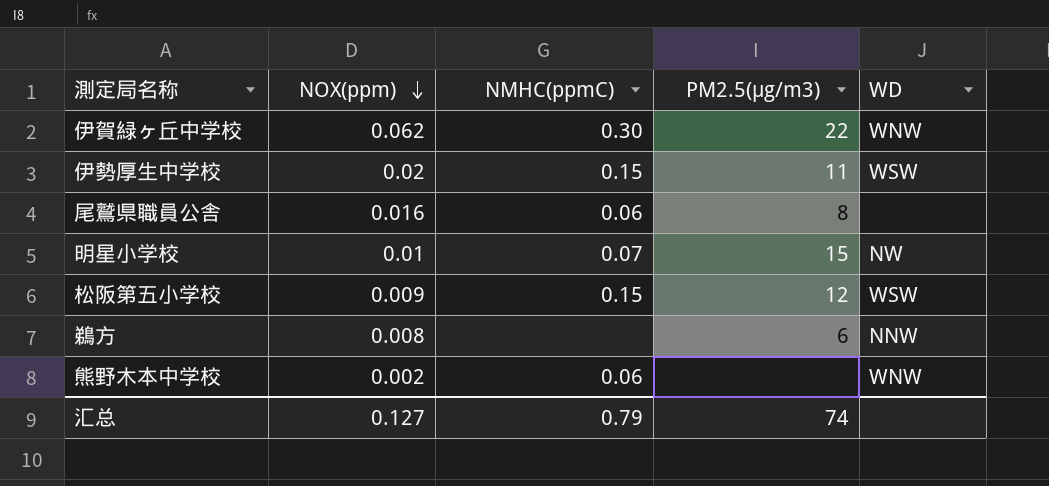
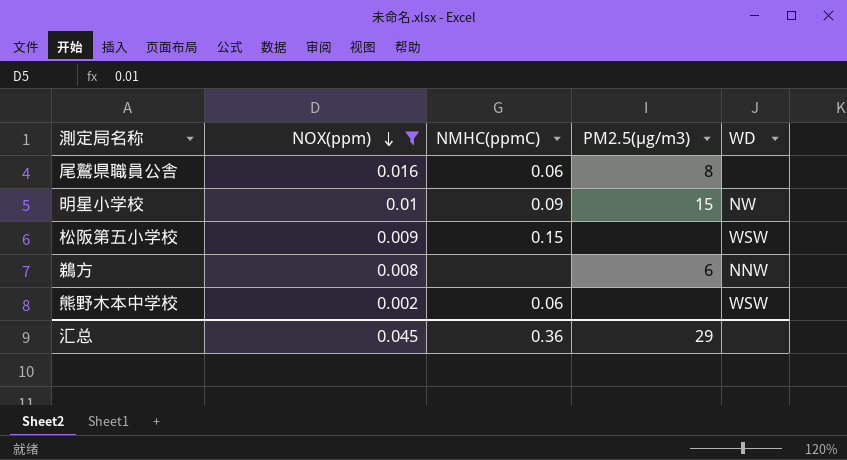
filter: none -> NOX(ppm) <= 0.016
明星小学校 | NMHC(ppmC): 0.07 -> 0.09
松阪第五小学校 | PM2.5(μg/m3): 12 -> none
熊野木本中学校 | WD: WNW -> WSW
汇总 | NOX(ppm): 0.127 -> 0.045
汇总 | NMHC(ppmC): 0.79 -> 0.36
汇总 | PM2.5(μg/m3): 74 -> 29

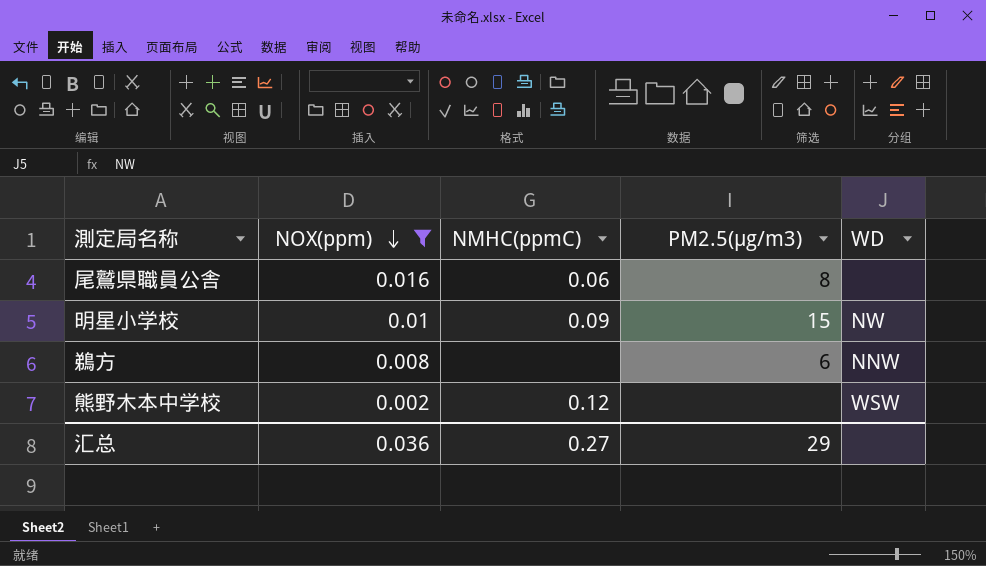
row 松阪第五小学校: 0.009 | 0.15 | none | WSW -> none
熊野木本中学校 | NMHC(ppmC): 0.06 -> 0.12
汇总 | NOX(ppm): 0.045 -> 0.036
汇总 | NMHC(ppmC): 0.36 -> 0.27

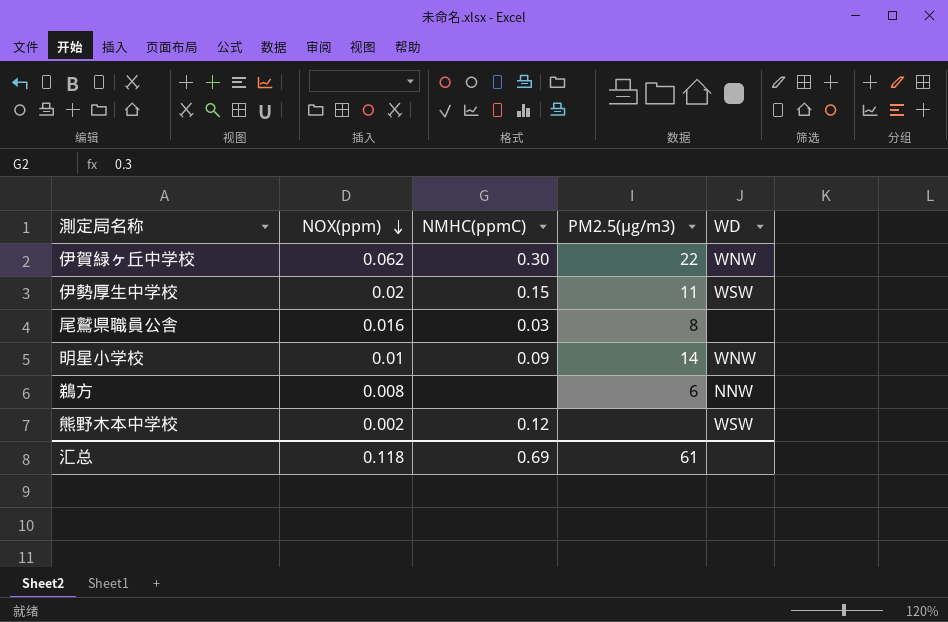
filter: NOX(ppm) <= 0.016 -> none
尾鷲県職員公舎 | NMHC(ppmC): 0.06 -> 0.03
明星小学校 | PM2.5(μg/m3): 15 -> 14
明星小学校 | WD: NW -> WNW
汇总 | NOX(ppm): 0.036 -> 0.118
汇总 | NMHC(ppmC): 0.27 -> 0.69
汇总 | PM2.5(μg/m3): 29 -> 61

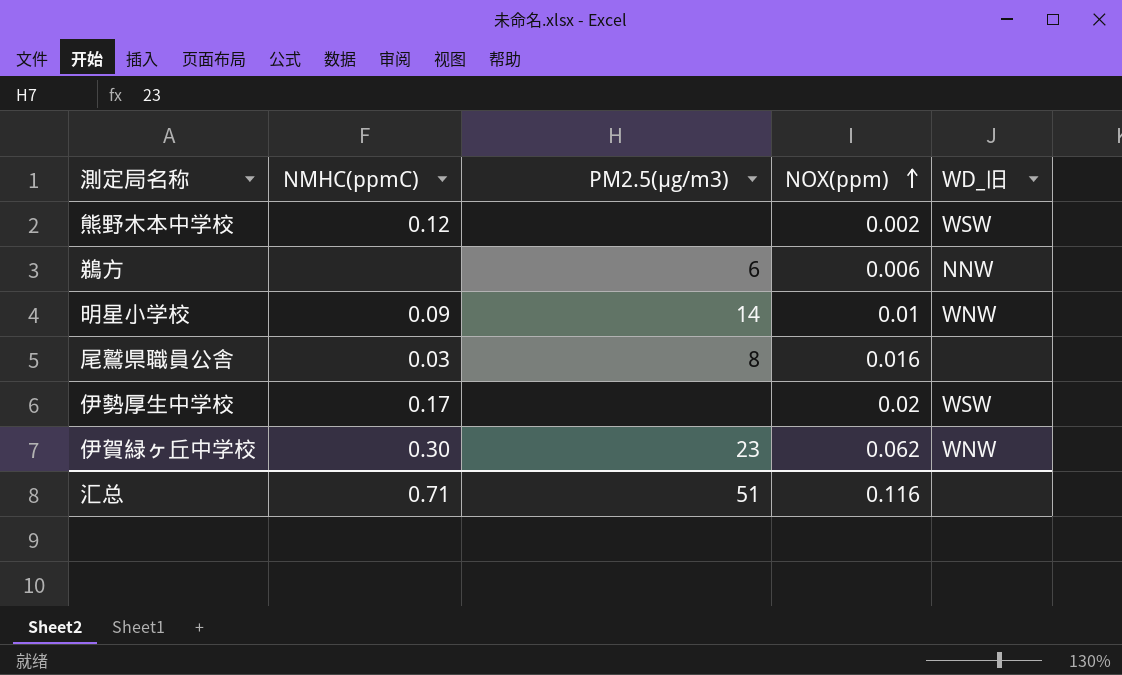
row order: NOX(ppm) descending -> NOX(ppm) ascending
column NOX(ppm) | position: 2 -> 4
column name: WD -> WD_旧
鵜方 | NOX(ppm): 0.008 -> 0.006
伊勢厚生中学校 | NMHC(ppmC): 0.15 -> 0.17
伊勢厚生中学校 | PM2.5(μg/m3): 11 -> none
伊賀緑ヶ丘中学校 | PM2.5(μg/m3): 22 -> 23
汇总 | NMHC(ppmC): 0.69 -> 0.71
汇总 | PM2.5(μg/m3): 61 -> 51
汇总 | NOX(ppm): 0.118 -> 0.116

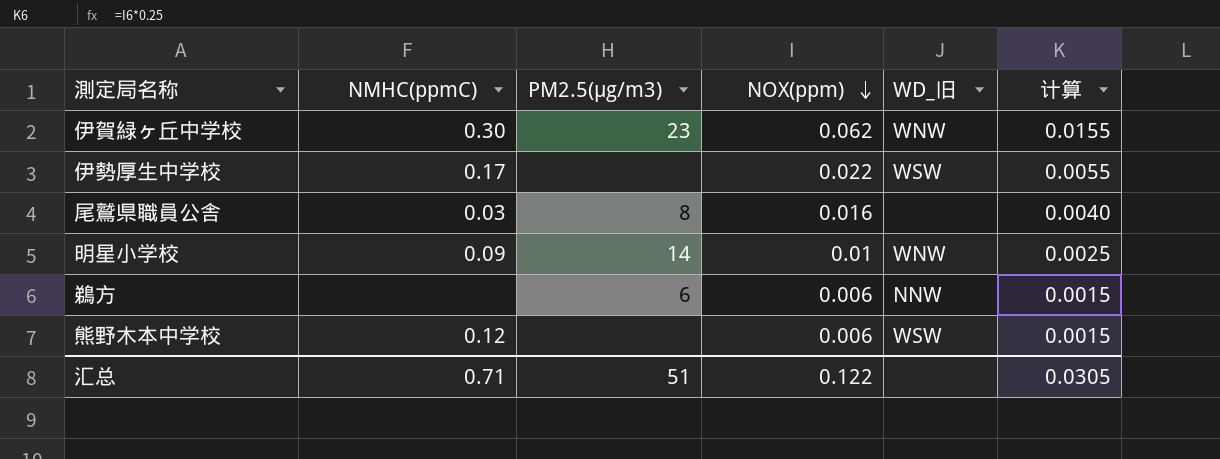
row order: NOX(ppm) ascending -> NOX(ppm) descending
column 计算 | formula: none -> [NOX(ppm)] * 0.25
伊勢厚生中学校 | NOX(ppm): 0.02 -> 0.022
熊野木本中学校 | NOX(ppm): 0.002 -> 0.006
汇总 | NOX(ppm): 0.116 -> 0.122

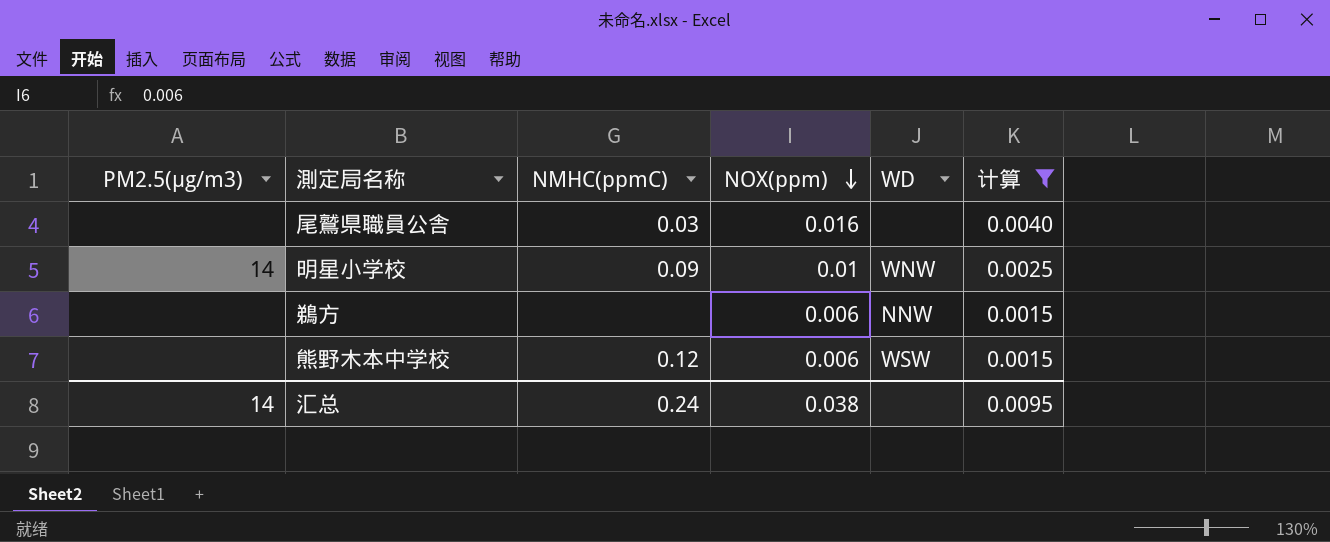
filter: none -> 计算 <= 0.0040
column PM2.5(μg/m3) | position: 3 -> 1
column name: WD_旧 -> WD
尾鷲県職員公舎 | PM2.5(μg/m3): 8 -> none
鵜方 | PM2.5(μg/m3): 6 -> none
汇总 | PM2.5(μg/m3): 51 -> 14
汇总 | NMHC(ppmC): 0.71 -> 0.24
汇总 | NOX(ppm): 0.122 -> 0.038
汇总 | 计算: 0.0305 -> 0.0095

